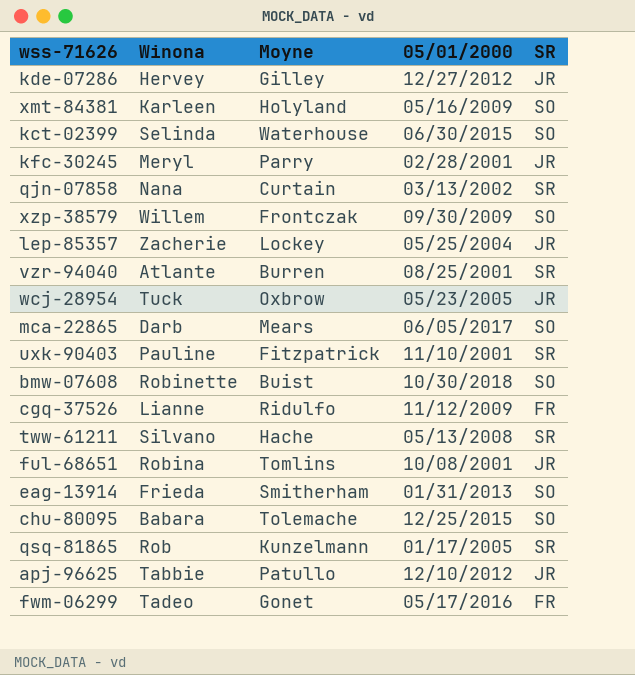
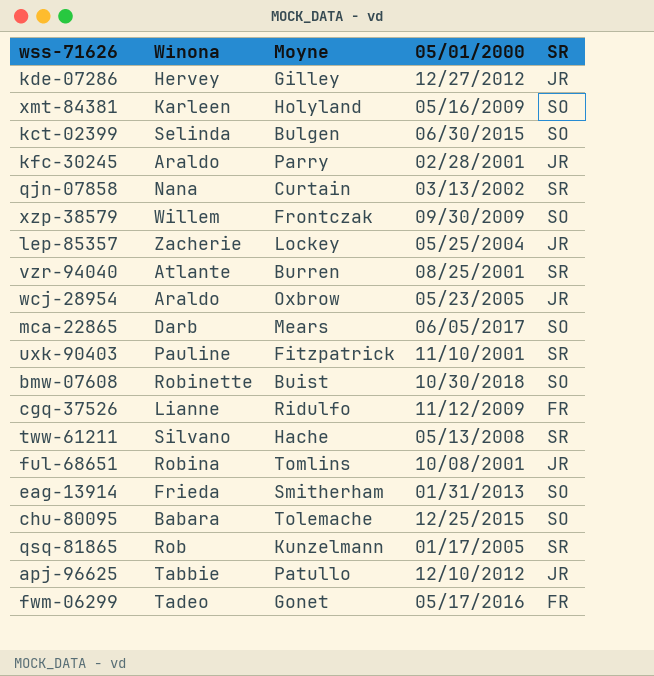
kct-02399 | Moyne: Waterhouse -> Bulgen
kfc-30245 | Winona: Meryl -> Araldo
wcj-28954 | Winona: Tuck -> Araldo

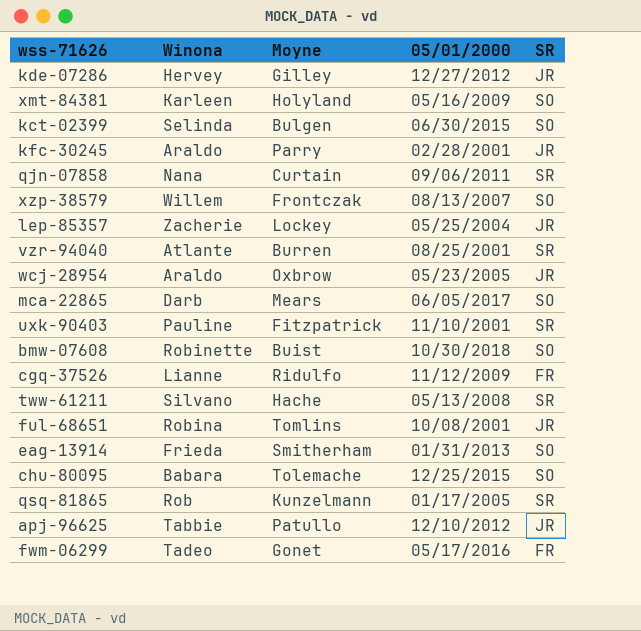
qjn-07858 | 05/01/2000: 03/13/2002 -> 09/06/2011
xzp-38579 | 05/01/2000: 09/30/2009 -> 08/13/2007

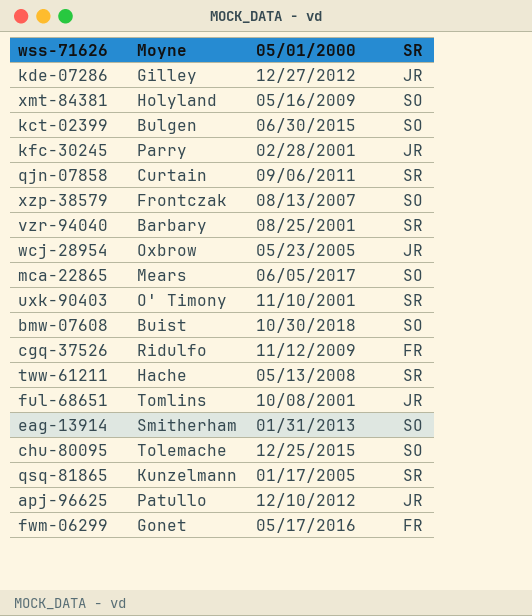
column Winona | position: 2 -> none
row lep-85357: Zacherie | Lockey | 05/25/2004 | JR -> none
vzr-94040 | Moyne: Burren -> Barbary
uxk-90403 | Moyne: Fitzpatrick -> O' Timony

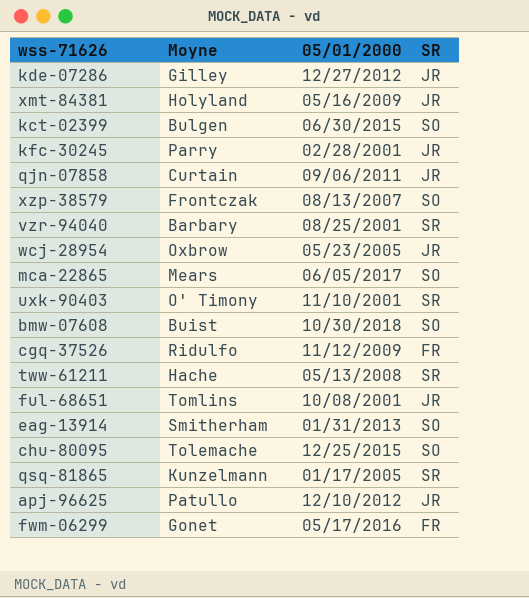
xmt-84381 | SR: SO -> JR
qjn-07858 | SR: SR -> JR

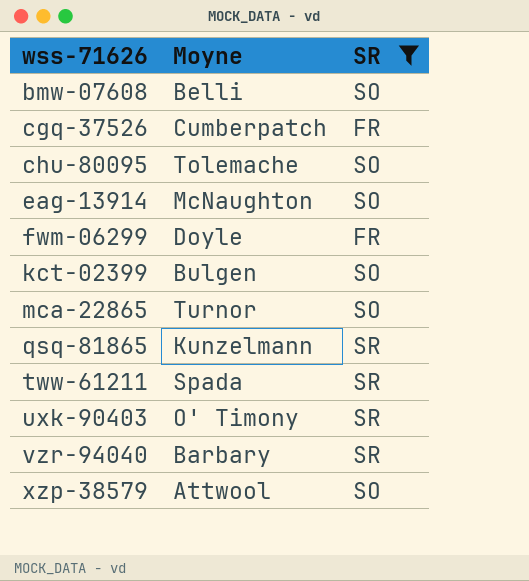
filter: none -> SR != JR
row order: none -> wss-71626 ascending
column 05/01/2000 | position: 3 -> none
bmw-07608 | Moyne: Buist -> Belli
cgq-37526 | Moyne: Ridulfo -> Cumberpatch
eag-13914 | Moyne: Smitherham -> McNaughton
fwm-06299 | Moyne: Gonet -> Doyle
mca-22865 | Moyne: Mears -> Turnor
tww-61211 | Moyne: Hache -> Spada
xzp-38579 | Moyne: Frontczak -> Attwool

